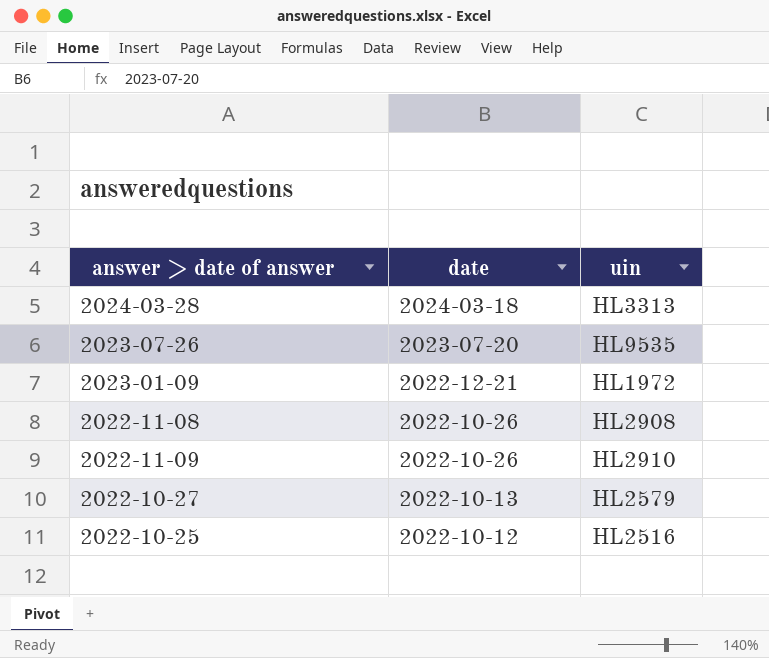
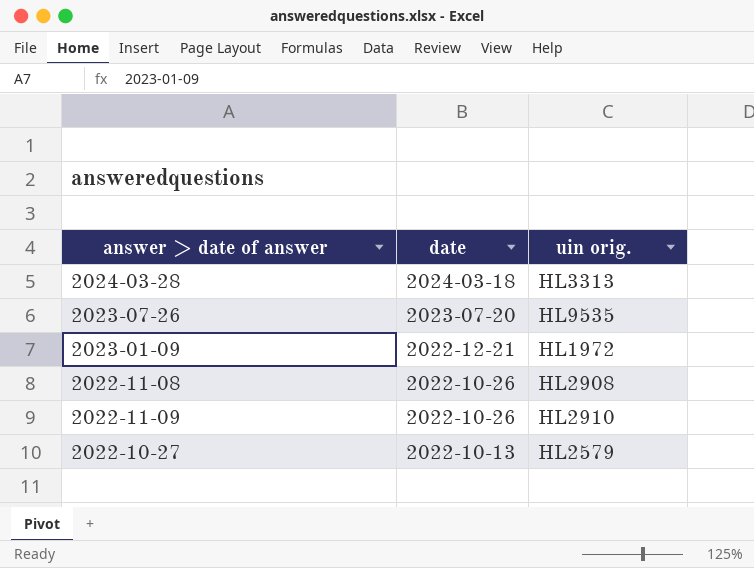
column name: uin -> uin orig.
row 2022-10-25: 2022-10-12 | HL2516 -> none

